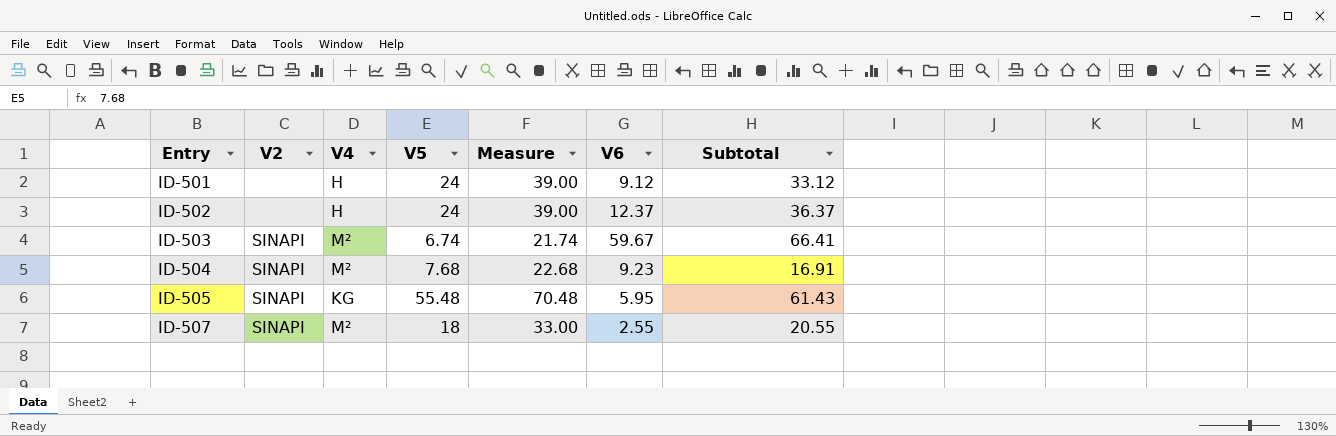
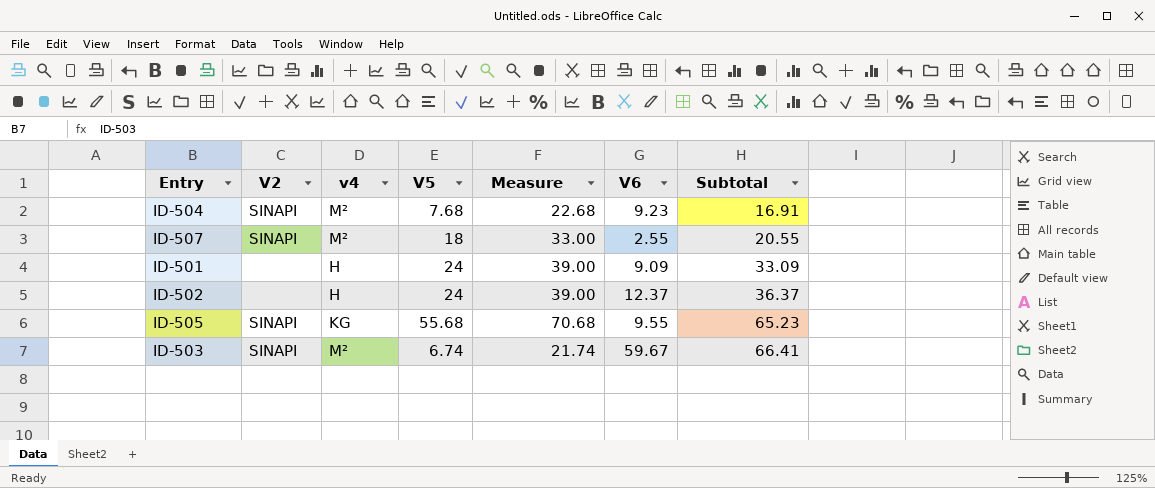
row order: Entry ascending -> Subtotal ascending
column name: V4 -> v4
ID-501 | V6: 9.12 -> 9.09
ID-501 | Subtotal: 33.12 -> 33.09
ID-505 | V5: 55.48 -> 55.68
ID-505 | Measure: 70.48 -> 70.68
ID-505 | V6: 5.95 -> 9.55
ID-505 | Subtotal: 61.43 -> 65.23

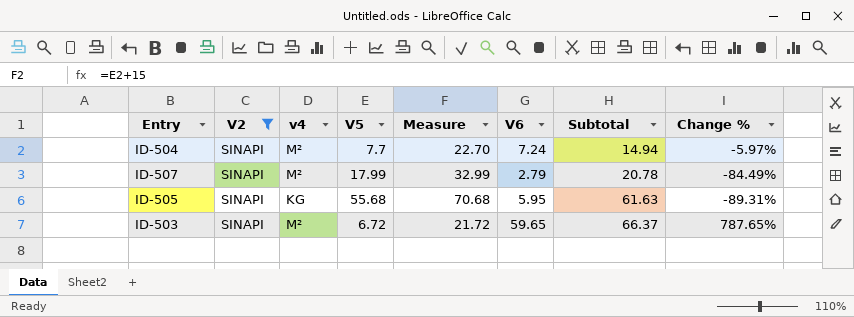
filter: none -> V2 = SINAPI
column Change % | formula: none -> ([V6] - [V5]) / [V5]
ID-504 | V5: 7.68 -> 7.7
ID-504 | Measure: 22.68 -> 22.70
ID-504 | V6: 9.23 -> 7.24
ID-504 | Subtotal: 16.91 -> 14.94
ID-507 | V5: 18 -> 17.99
ID-507 | Measure: 33.00 -> 32.99
ID-507 | V6: 2.55 -> 2.79
ID-507 | Subtotal: 20.55 -> 20.78
ID-505 | V6: 9.55 -> 5.95
ID-505 | Subtotal: 65.23 -> 61.63
ID-503 | V5: 6.74 -> 6.72
ID-503 | Measure: 21.74 -> 21.72
ID-503 | V6: 59.67 -> 59.65
ID-503 | Subtotal: 66.41 -> 66.37

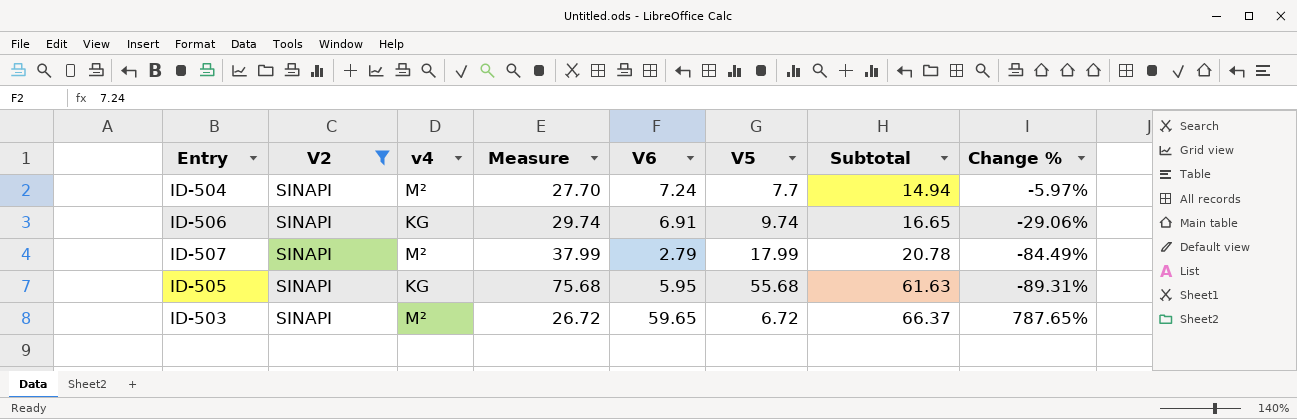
column Measure | formula: [V5] + 15 -> [V5] + 20
column V5 | position: 4 -> 6
row ID-506: none -> SINAPI | KG | 29.74 | 6.91 | 9.74 | 16.65 | -29.06%

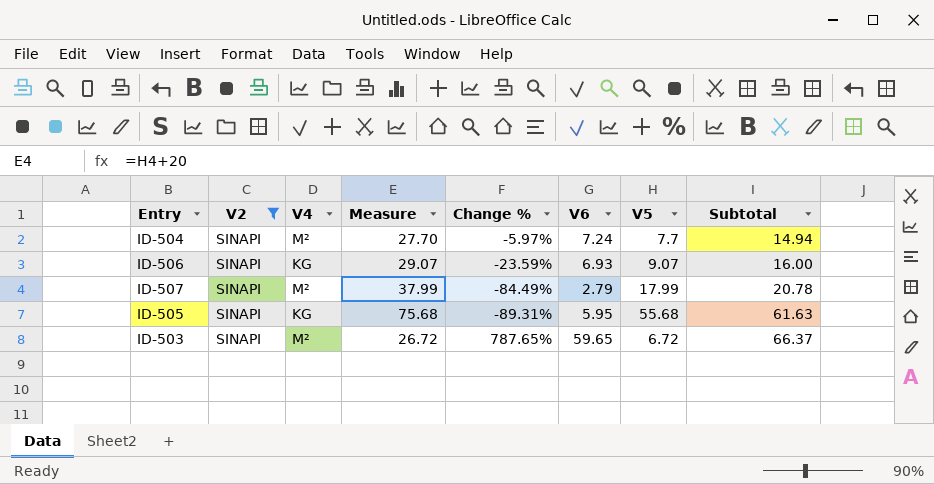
column name: v4 -> V4
column Change % | position: 8 -> 5
ID-506 | Measure: 29.74 -> 29.07
ID-506 | Change %: -29.06% -> -23.59%
ID-506 | V6: 6.91 -> 6.93
ID-506 | V5: 9.74 -> 9.07
ID-506 | Subtotal: 16.65 -> 16.00

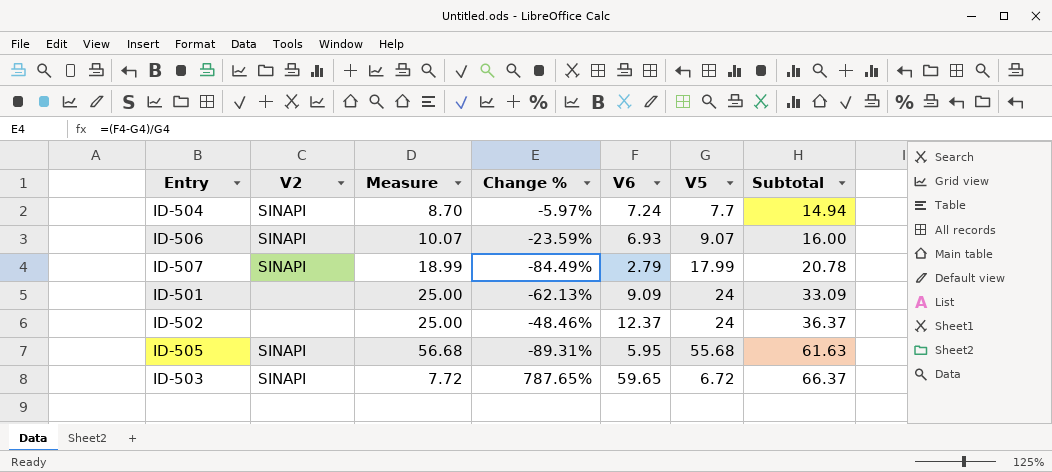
filter: V2 = SINAPI -> none
column V4 | position: 3 -> none
column Measure | formula: [V5] + 20 -> [V5] + 1

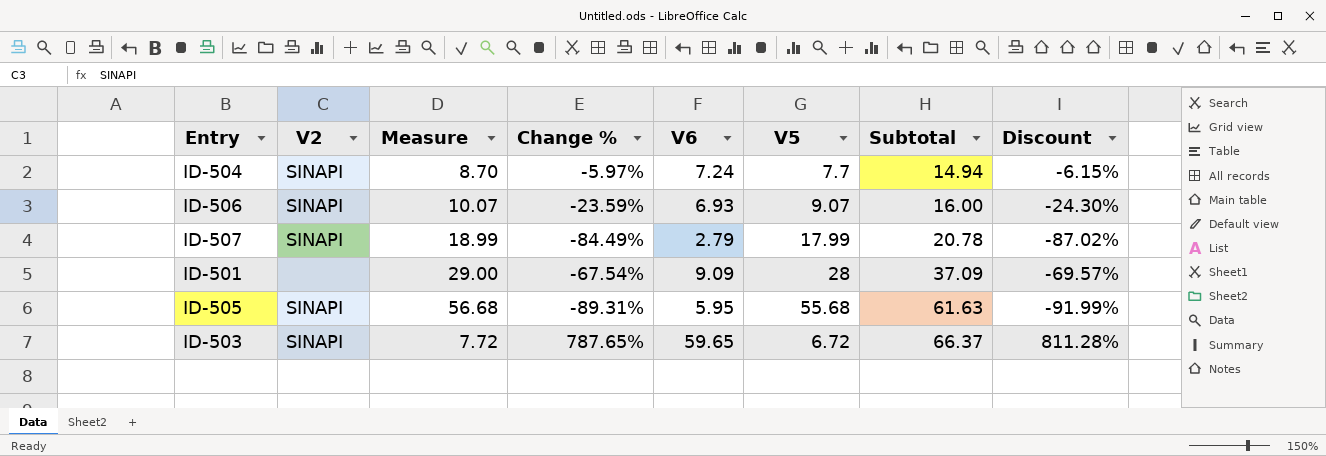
column Discount | formula: none -> [Change %] * 1.03
row ID-502: none | 25.00 | -48.46% | 12.37 | 24 | 36.37 -> none
ID-501 | Measure: 25.00 -> 29.00
ID-501 | Change %: -62.13% -> -67.54%
ID-501 | V5: 24 -> 28
ID-501 | Subtotal: 33.09 -> 37.09

